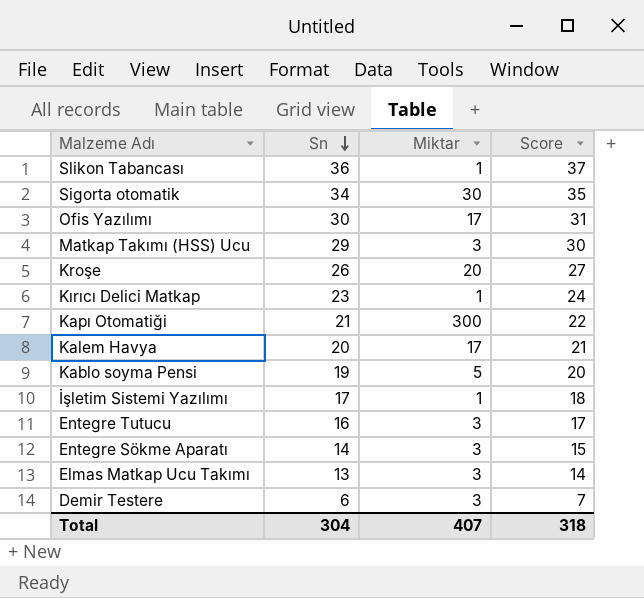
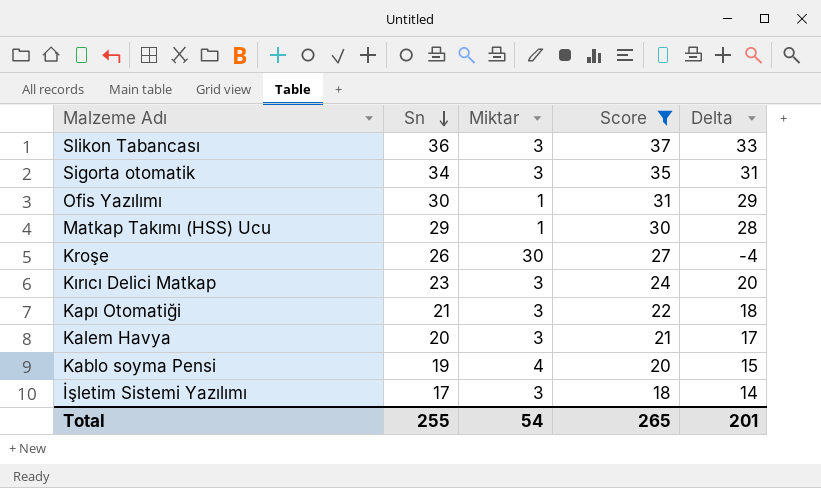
filter: none -> Score >= 18
column Delta | formula: none -> [Sn] - [Miktar]
Slikon Tabancası | Miktar: 1 -> 3
Sigorta otomatik | Miktar: 30 -> 3
Ofis Yazılımı | Miktar: 17 -> 1
Matkap Takımı (HSS) Ucu | Miktar: 3 -> 1
Kroşe | Miktar: 20 -> 30
Kırıcı Delici Matkap | Miktar: 1 -> 3
Kapı Otomatiği | Miktar: 300 -> 3
Kalem Havya | Miktar: 17 -> 3
Kablo soyma Pensi | Miktar: 5 -> 4
İşletim Sistemi Yazılımı | Miktar: 1 -> 3
Total | Sn: 304 -> 255
Total | Miktar: 407 -> 54
Total | Score: 318 -> 265

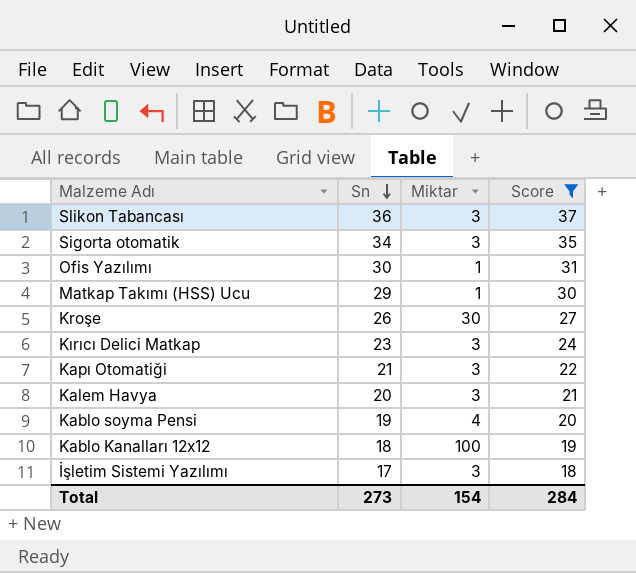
column Delta | formula: [Sn] - [Miktar] -> none
row Kablo Kanalları 12x12: none -> 18 | 100 | 19
Total | Sn: 255 -> 273
Total | Miktar: 54 -> 154
Total | Score: 265 -> 284

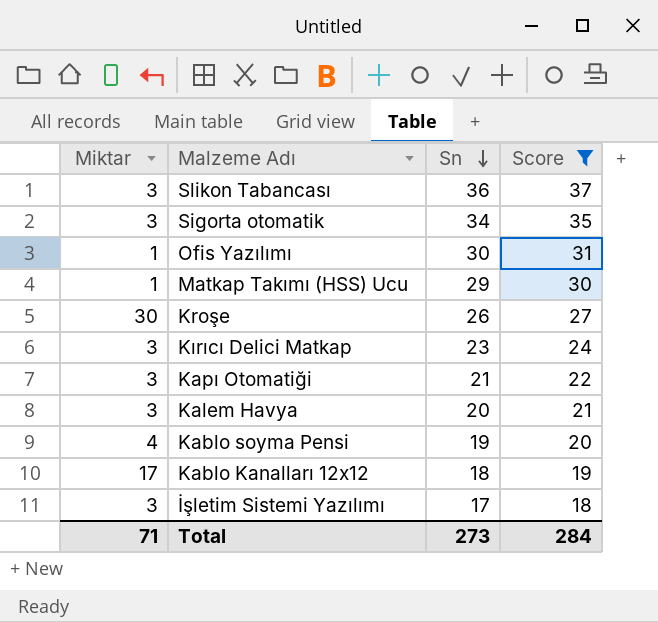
column Miktar | position: 3 -> 1
Kablo Kanalları 12x12 | Miktar: 100 -> 17
Total | Miktar: 154 -> 71

